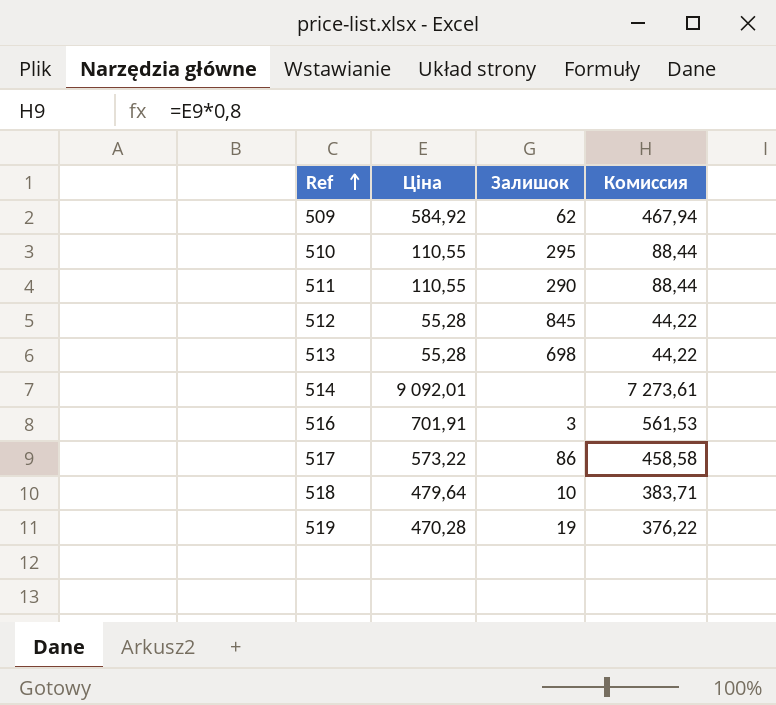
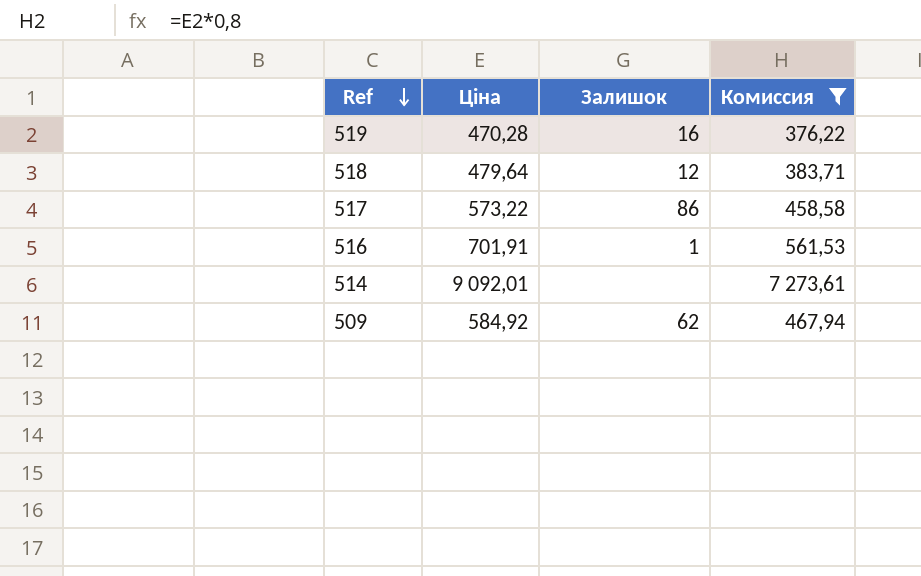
filter: none -> Комиссия >= 376,22
row order: Ref ascending -> Ref descending
519 | Залишок: 19 -> 16
518 | Залишок: 10 -> 12
516 | Залишок: 3 -> 1

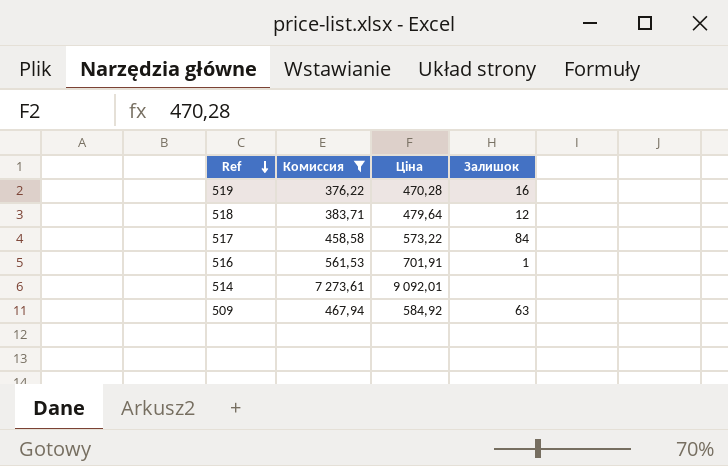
column Комиссия | position: 4 -> 2
517 | Залишок: 86 -> 84
509 | Залишок: 62 -> 63

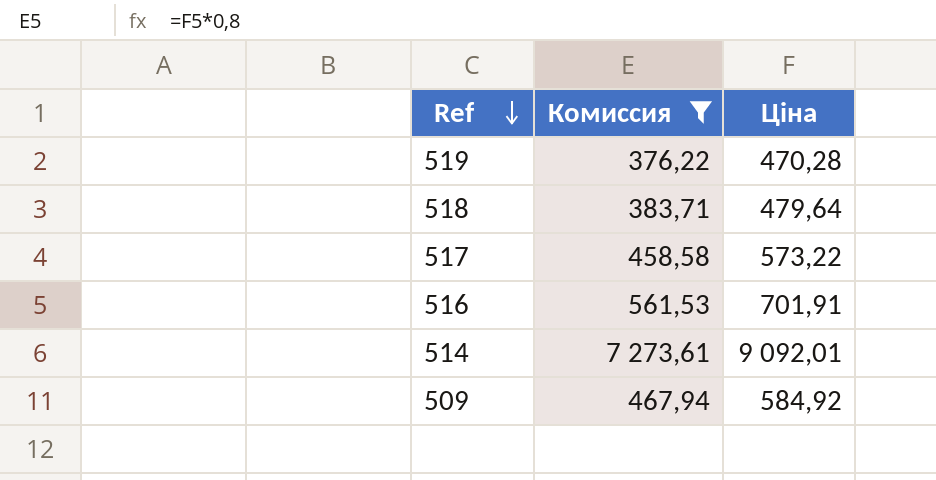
column Залишок | position: 4 -> none

